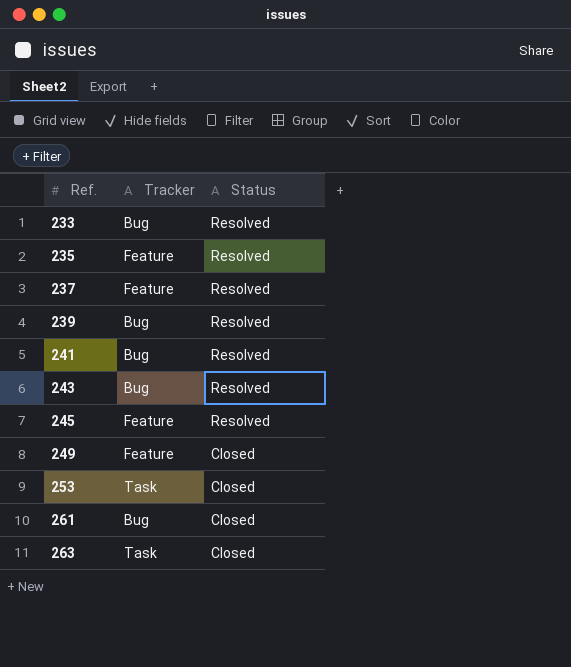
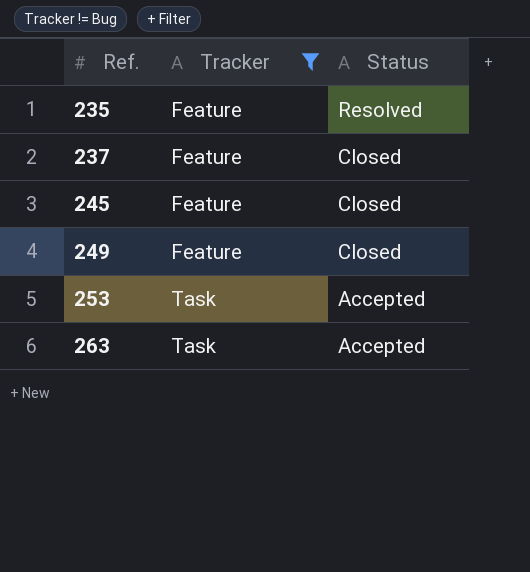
filter: none -> Tracker != Bug
237 | Status: Resolved -> Closed
245 | Status: Resolved -> Closed
253 | Status: Closed -> Accepted
263 | Status: Closed -> Accepted

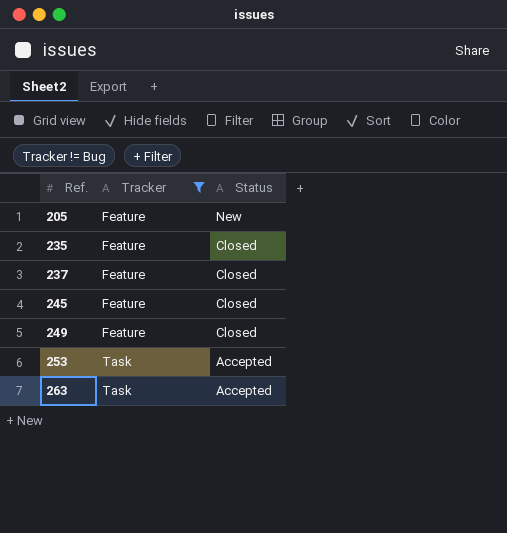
row 205: none -> Feature | New
235 | Status: Resolved -> Closed

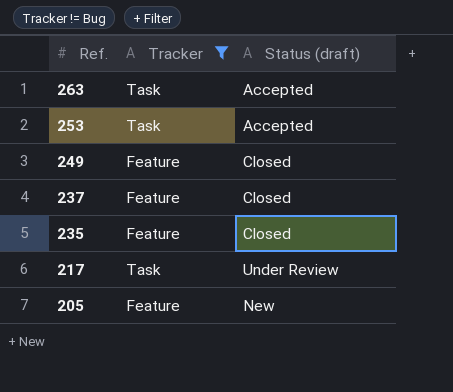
row order: Ref. ascending -> Ref. descending
column name: Status -> Status (draft)
row 245: Feature | Closed -> none
row 217: none -> Task | Under Review

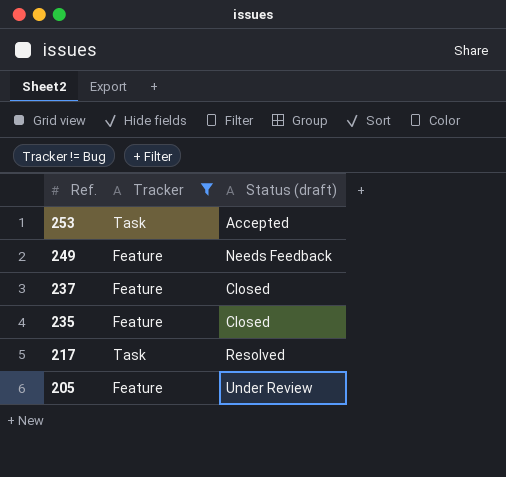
row 263: Task | Accepted -> none
249 | Status (draft): Closed -> Needs Feedback
217 | Status (draft): Under Review -> Resolved
205 | Status (draft): New -> Under Review

